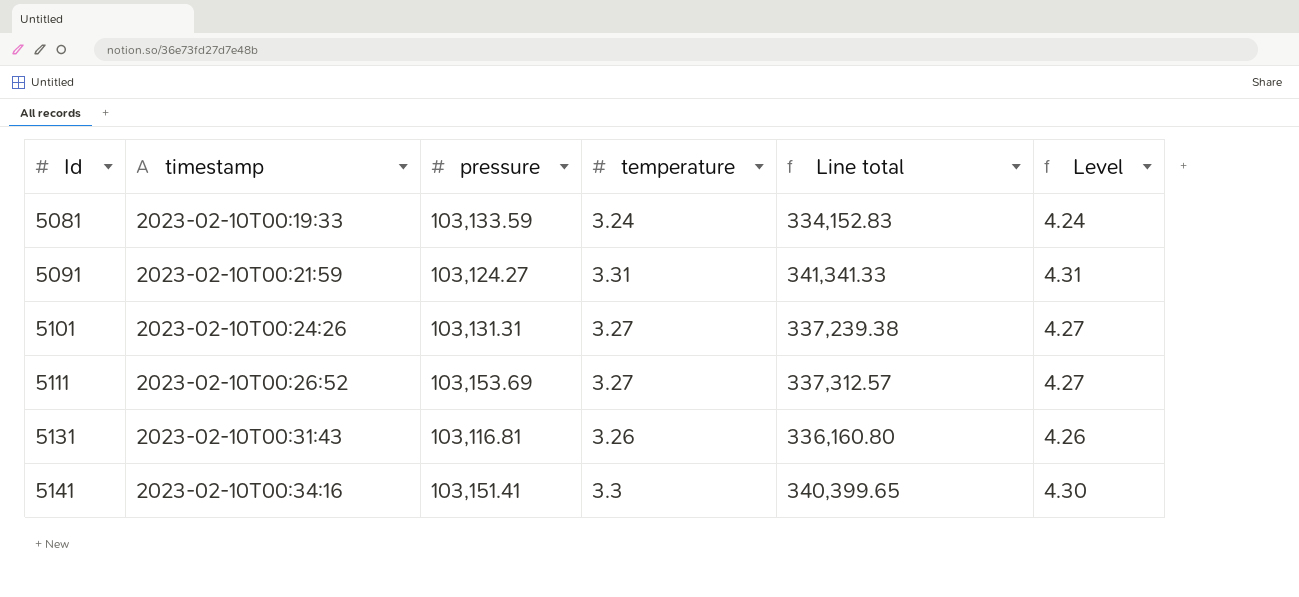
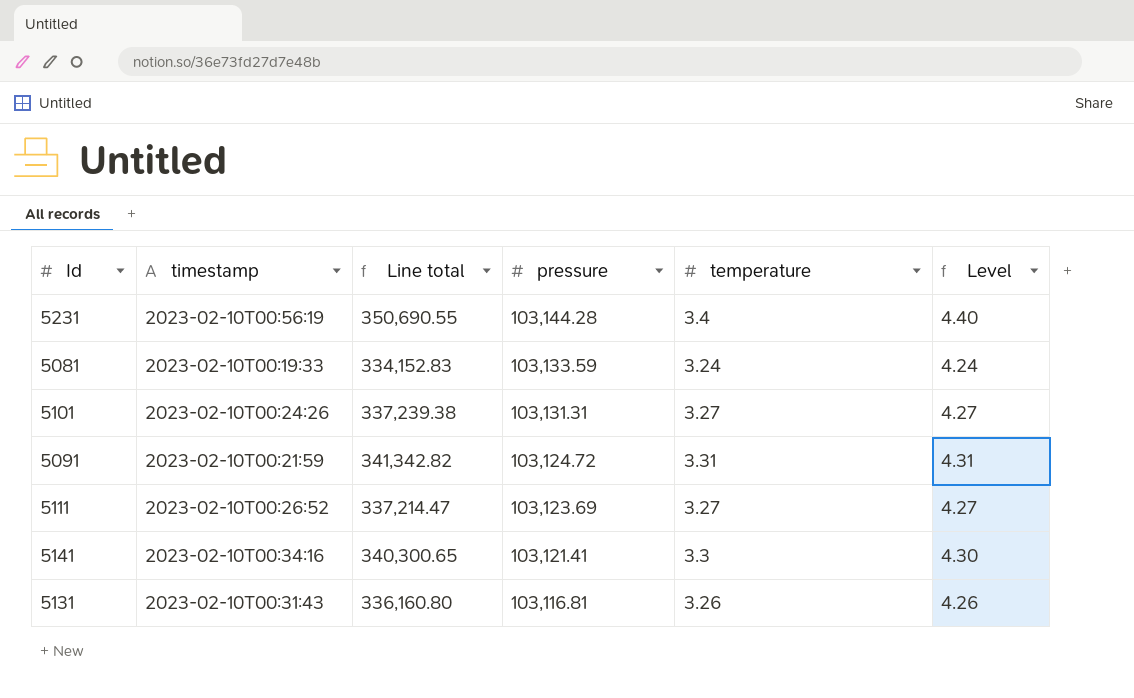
row order: Id ascending -> pressure descending
column Line total | position: 5 -> 3
row 5231: none -> 2023-02-10T00:56:19 | 350,690.55 | 103,144.28 | 3.4 | 4.40
5091 | Line total: 341,341.33 -> 341,342.82
5091 | pressure: 103,124.27 -> 103,124.72
5111 | Line total: 337,312.57 -> 337,214.47
5111 | pressure: 103,153.69 -> 103,123.69
5141 | Line total: 340,399.65 -> 340,300.65
5141 | pressure: 103,151.41 -> 103,121.41

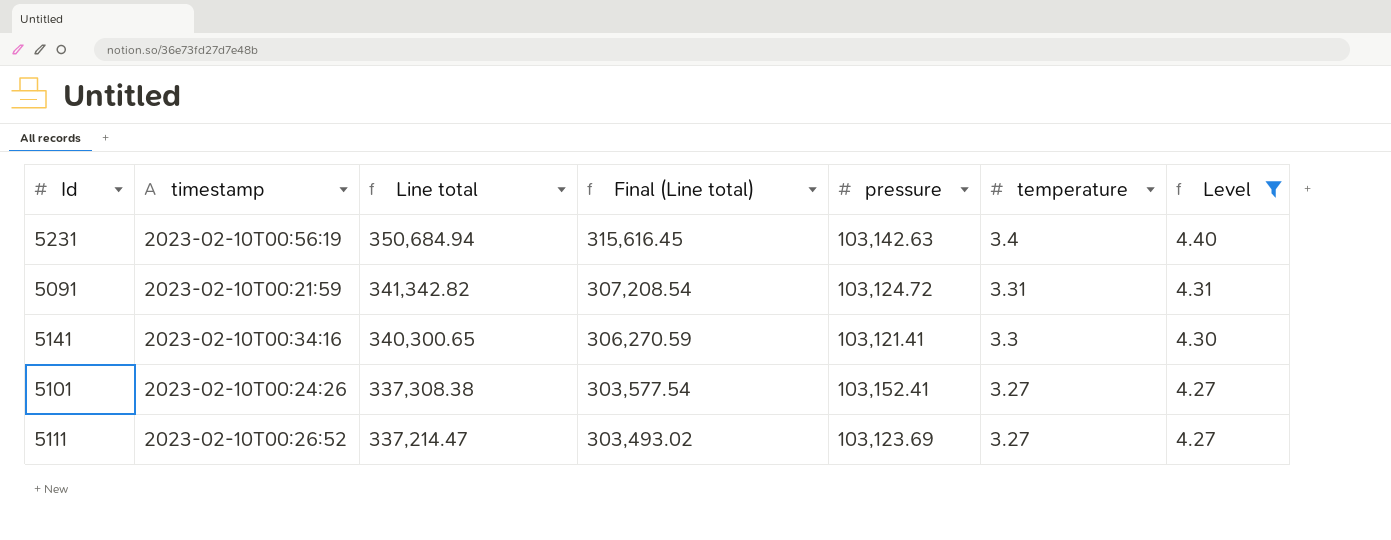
filter: none -> Level >= 4.27
row order: pressure descending -> Line total descending
column Final (Line total) | formula: none -> [Line total] * 0.9
5231 | Line total: 350,690.55 -> 350,684.94
5231 | pressure: 103,144.28 -> 103,142.63
5101 | Line total: 337,239.38 -> 337,308.38
5101 | pressure: 103,131.31 -> 103,152.41

